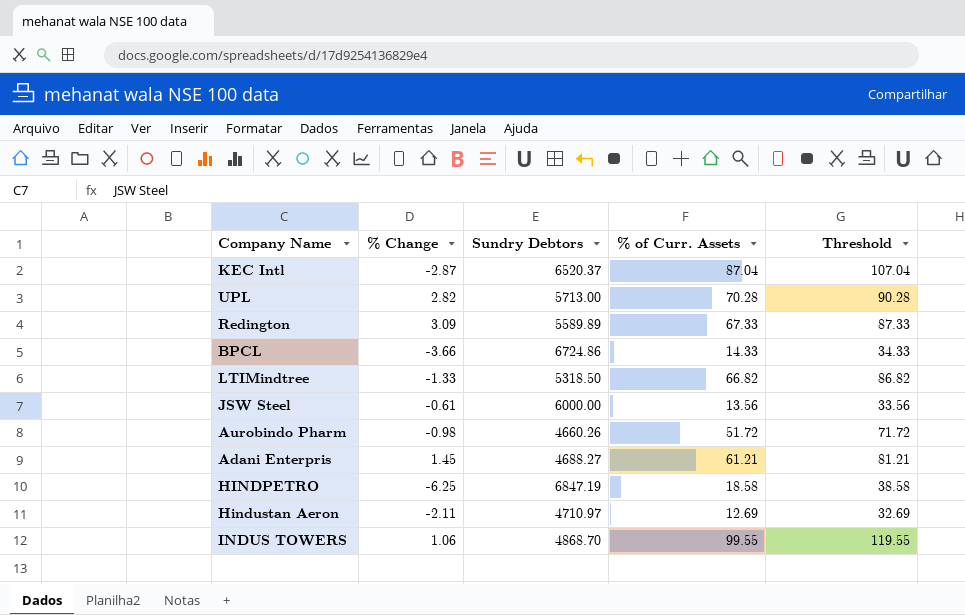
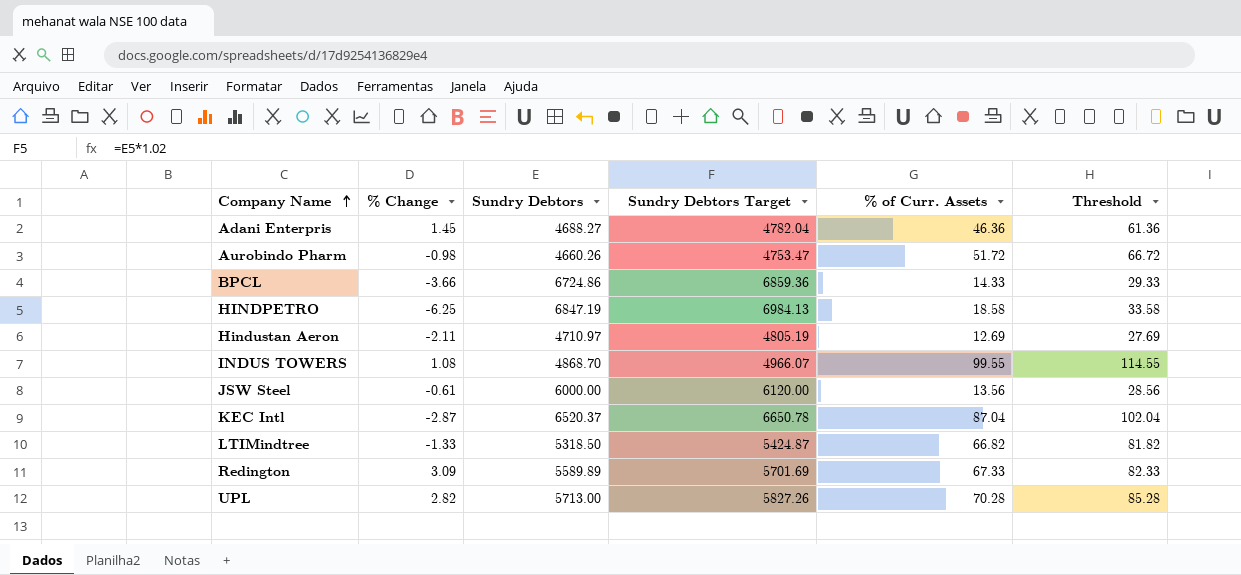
row order: none -> Company Name ascending
column Sundry Debtors Target | formula: none -> [Sundry Debtors] * 1.02
column Threshold | formula: [% of Curr. Assets] + 20 -> [% of Curr. Assets] + 15
Adani Enterpris | % of Curr. Assets: 61.21 -> 46.36
INDUS TOWERS | % Change: 1.06 -> 1.08

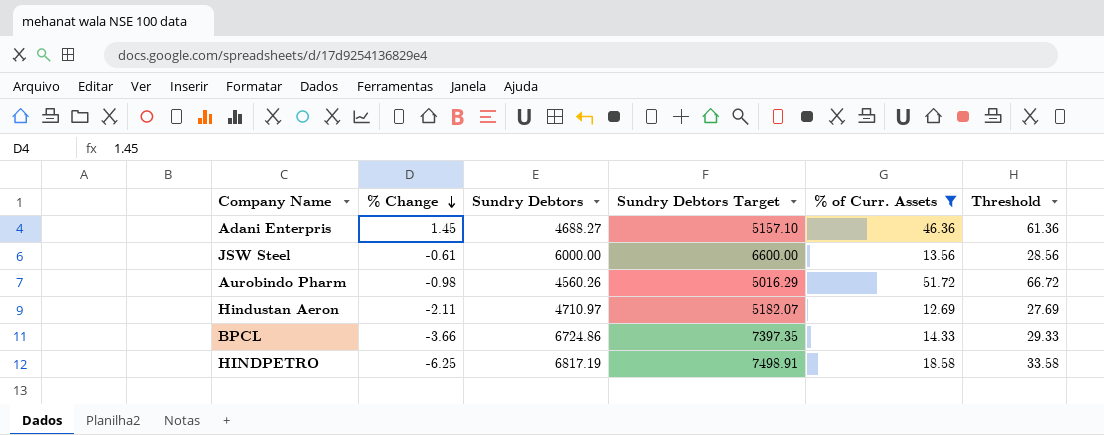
filter: none -> % of Curr. Assets <= 51.72
row order: Company Name ascending -> % Change descending
column Sundry Debtors Target | formula: [Sundry Debtors] * 1.02 -> [Sundry Debtors] * 1.1
Aurobindo Pharm | Sundry Debtors: 4660.26 -> 4560.26
HINDPETRO | Sundry Debtors: 6847.19 -> 6817.19

